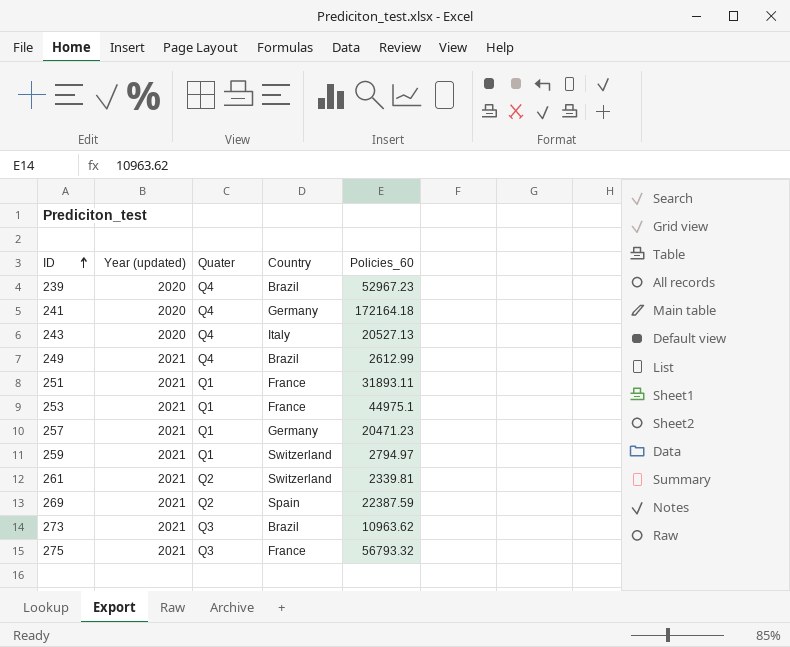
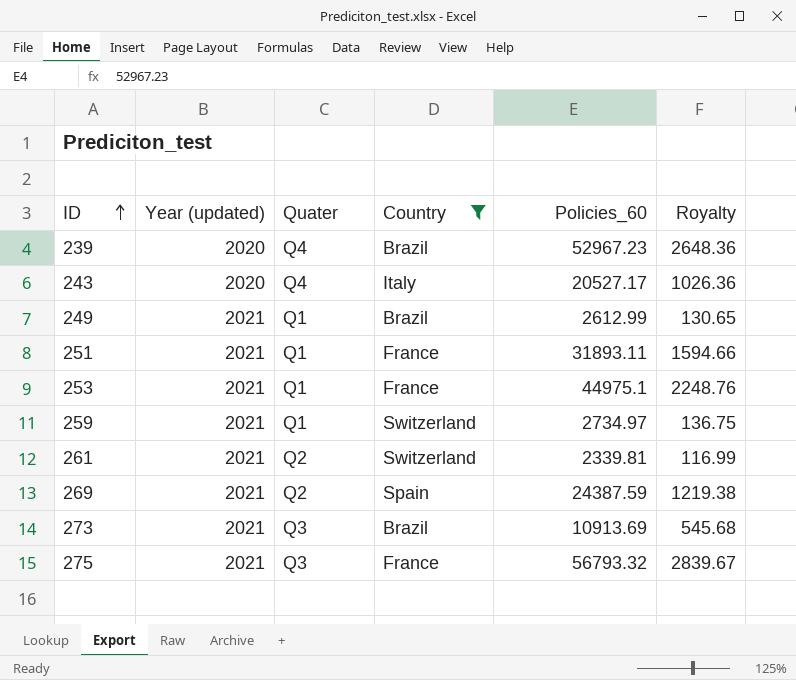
filter: none -> Country != Germany
column Royalty | formula: none -> [Policies_60] * 0.05
243 | Policies_60: 20527.13 -> 20527.17
249 | Quater: Q4 -> Q1
259 | Policies_60: 2794.97 -> 2734.97
269 | Policies_60: 22387.59 -> 24387.59
273 | Policies_60: 10963.62 -> 10913.69

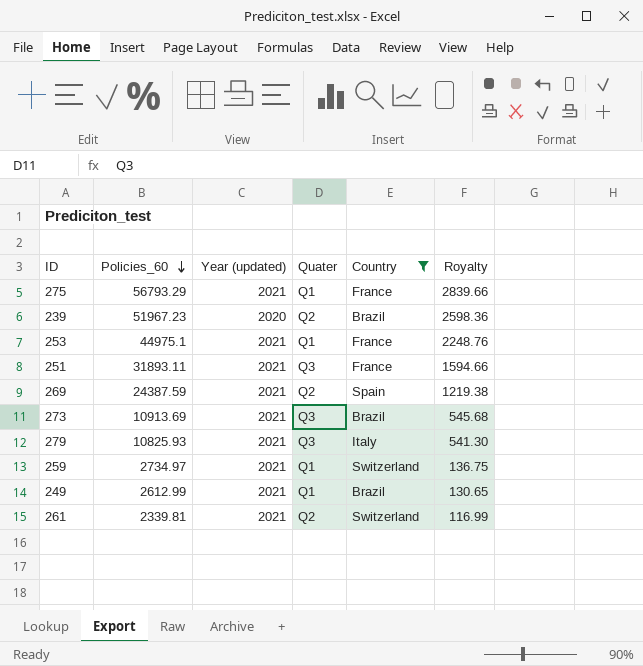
row order: ID ascending -> Policies_60 descending
column Policies_60 | position: 5 -> 2
row 243: 2020 | Q4 | Italy | 20527.17 | 1026.36 -> none
275 | Policies_60: 56793.32 -> 56793.29
275 | Quater: Q3 -> Q1
275 | Royalty: 2839.67 -> 2839.66
239 | Policies_60: 52967.23 -> 51967.23
239 | Quater: Q4 -> Q2
239 | Royalty: 2648.36 -> 2598.36
251 | Quater: Q1 -> Q3
row 279: none -> 10825.93 | 2021 | Q3 | Italy | 541.30

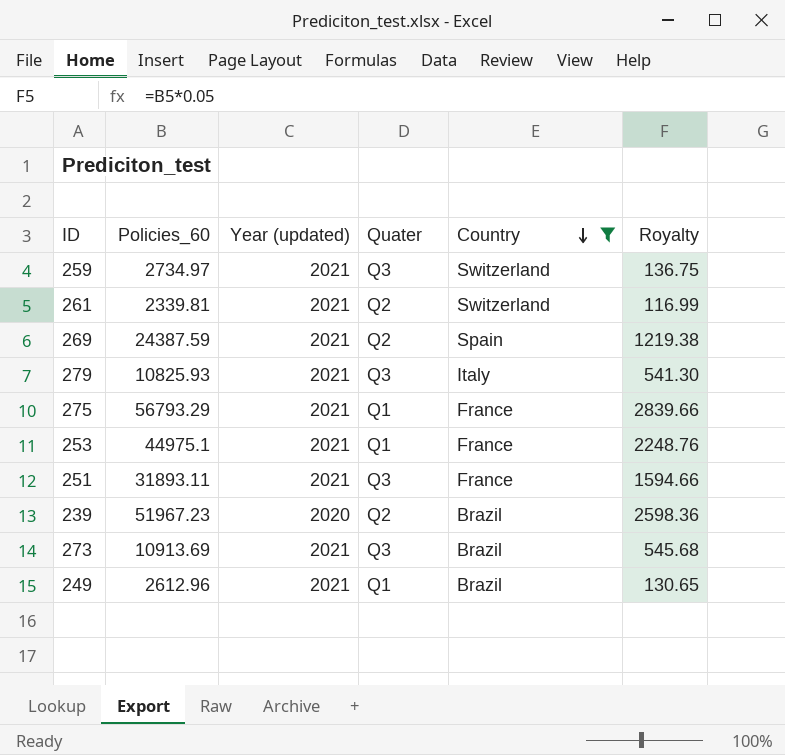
row order: Policies_60 descending -> Country descending
259 | Quater: Q1 -> Q3
249 | Policies_60: 2612.99 -> 2612.96

